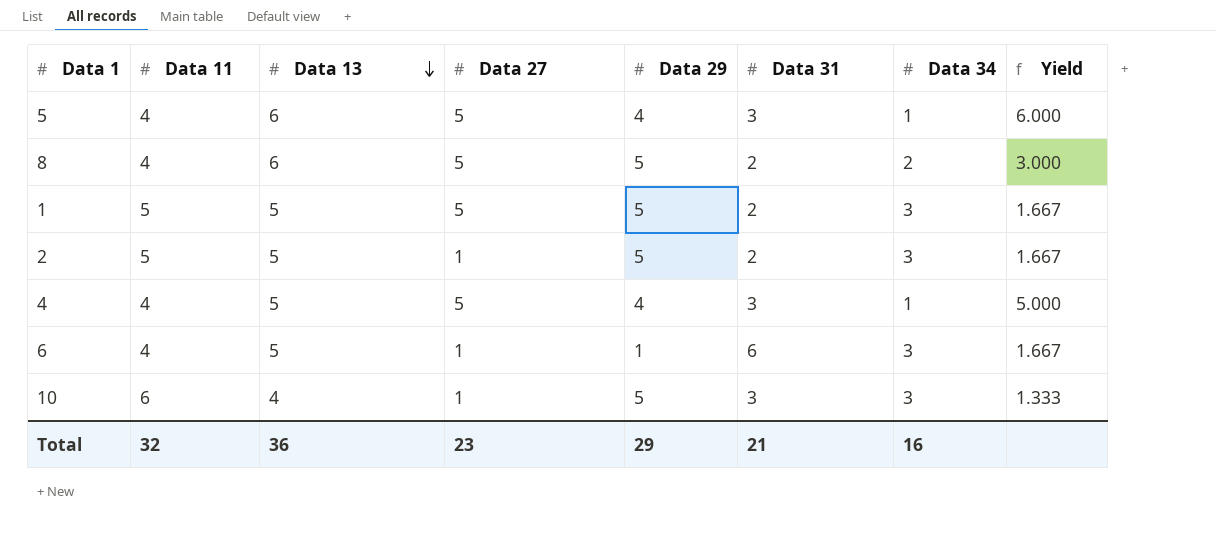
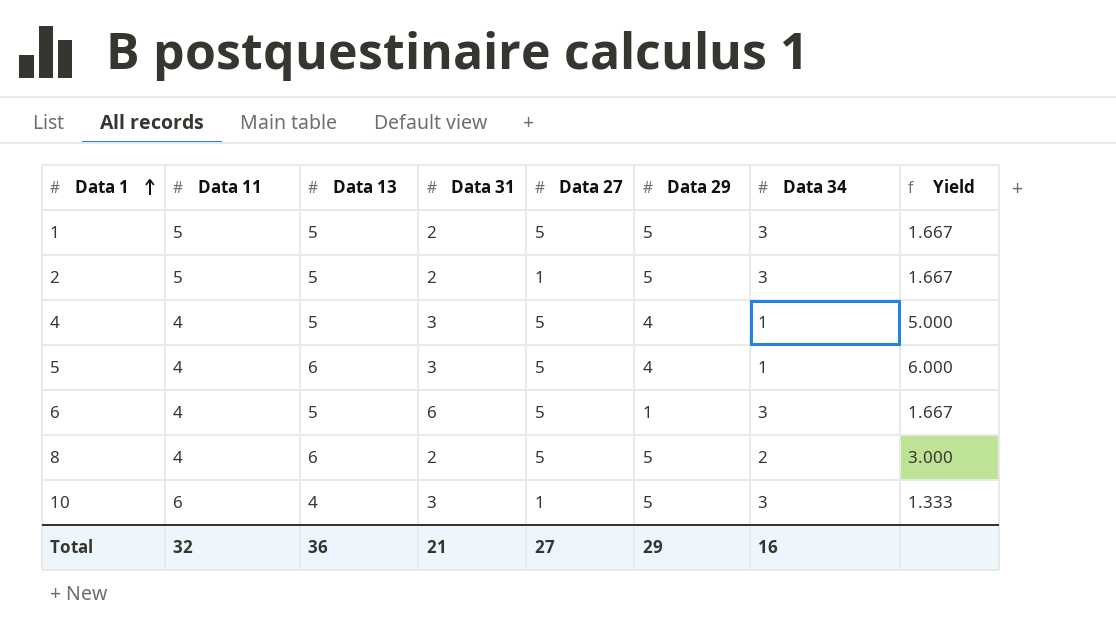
row order: Data 13 descending -> Data 1 ascending
column Data 31 | position: 6 -> 4
6 | Data 27: 1 -> 5
Total | Data 27: 23 -> 27

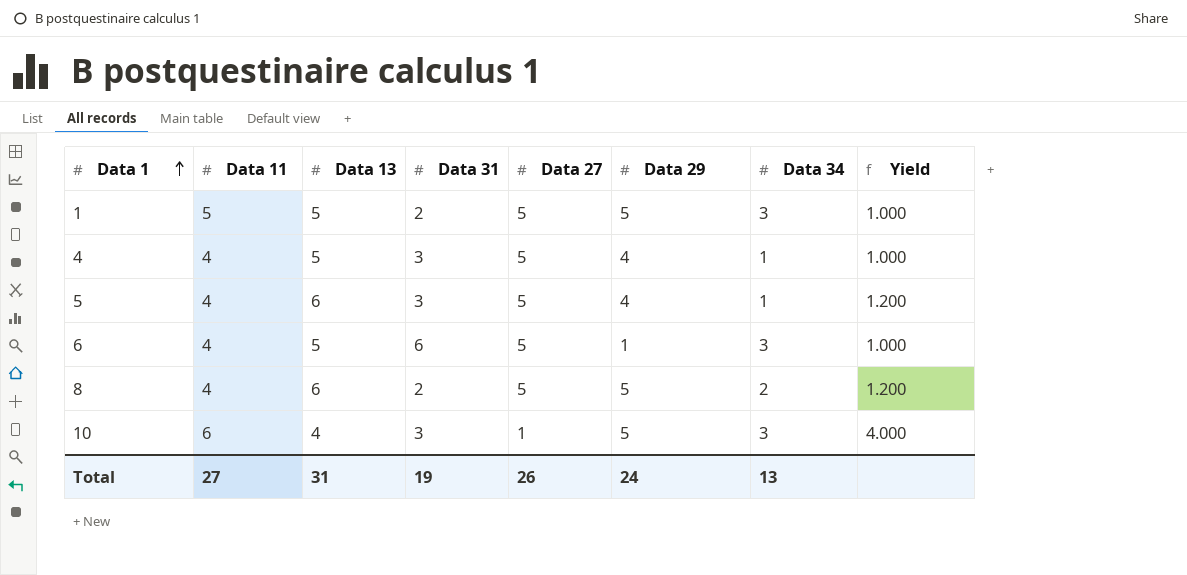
column Yield | formula: [Data 13] / [Data 34] -> [Data 13] / [Data 27]
row 2: 5 | 5 | 2 | 1 | 5 | 3 | 1.667 -> none
Total | Data 11: 32 -> 27
Total | Data 13: 36 -> 31
Total | Data 31: 21 -> 19
Total | Data 27: 27 -> 26
Total | Data 29: 29 -> 24
Total | Data 34: 16 -> 13

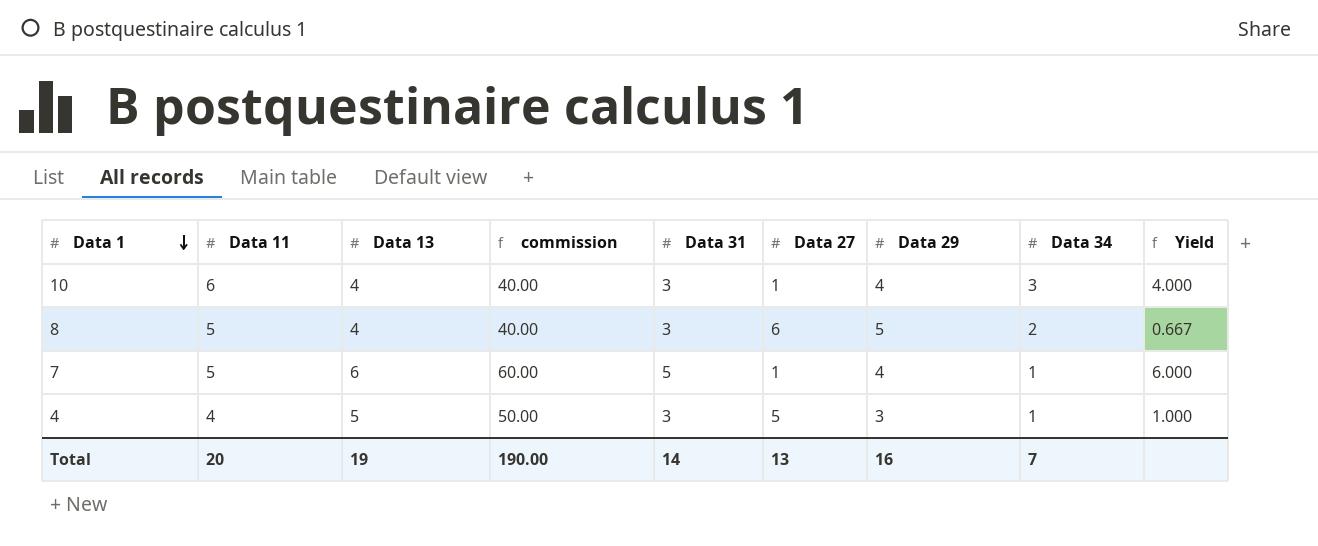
row order: Data 1 ascending -> Data 1 descending
column commission | formula: none -> [Data 13] * 10
row 1: 5 | 5 | 2 | 5 | 5 | 3 | 1.000 -> none
row 5: 4 | 6 | 3 | 5 | 4 | 1 | 1.200 -> none
row 6: 4 | 5 | 6 | 5 | 1 | 3 | 1.000 -> none
10 | Data 29: 5 -> 4
8 | Data 11: 4 -> 5
8 | Data 13: 6 -> 4
8 | Data 31: 2 -> 3
8 | Data 27: 5 -> 6
8 | Yield: 1.200 -> 0.667
row 7: none -> 5 | 6 | 60.00 | 5 | 1 | 4 | 1 | 6.000
4 | Data 29: 4 -> 3
Total | Data 11: 27 -> 20
Total | Data 13: 31 -> 19
Total | Data 31: 19 -> 14
Total | Data 27: 26 -> 13
Total | Data 29: 24 -> 16
Total | Data 34: 13 -> 7

